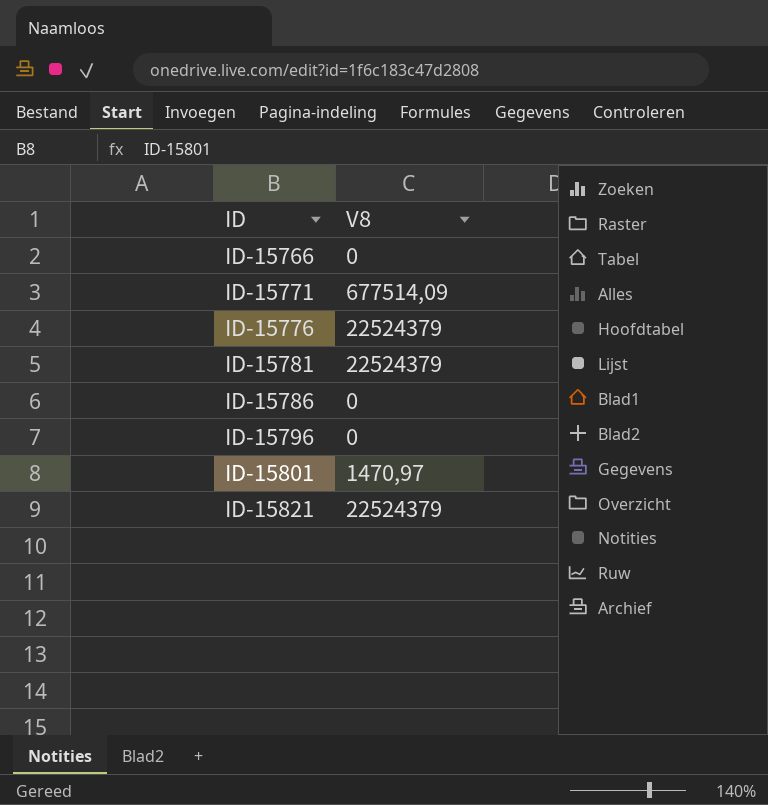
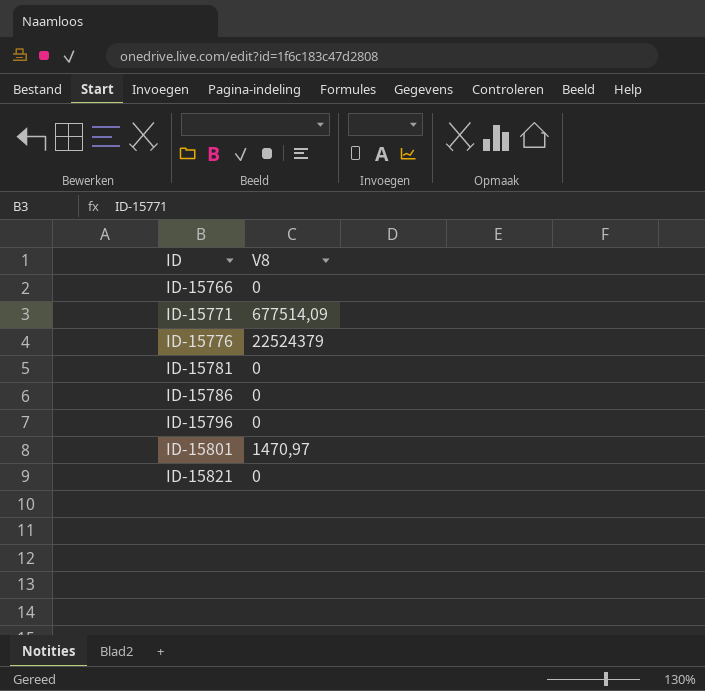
ID-15781 | V8: 22524379 -> 0
ID-15821 | V8: 22524379 -> 0

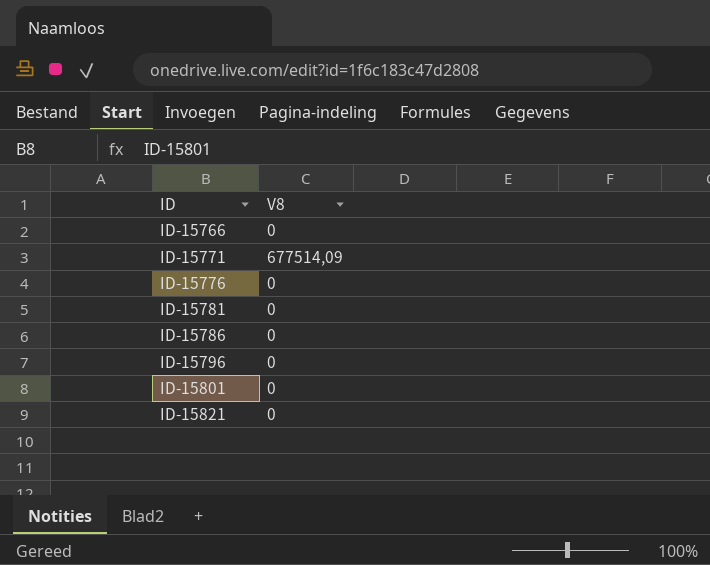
ID-15776 | V8: 22524379 -> 0
ID-15801 | V8: 1470,97 -> 0

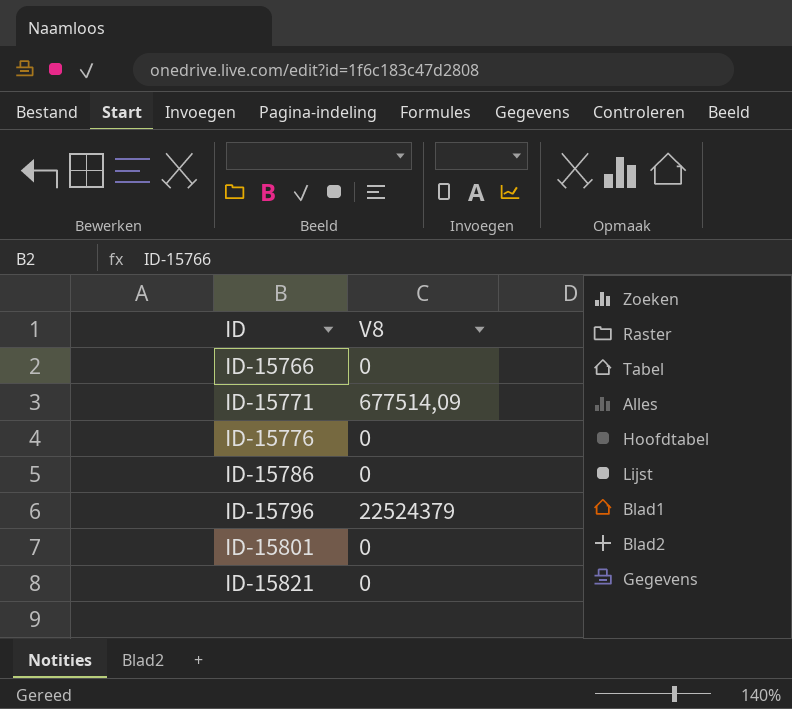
row ID-15781: 0 -> none
ID-15796 | V8: 0 -> 22524379

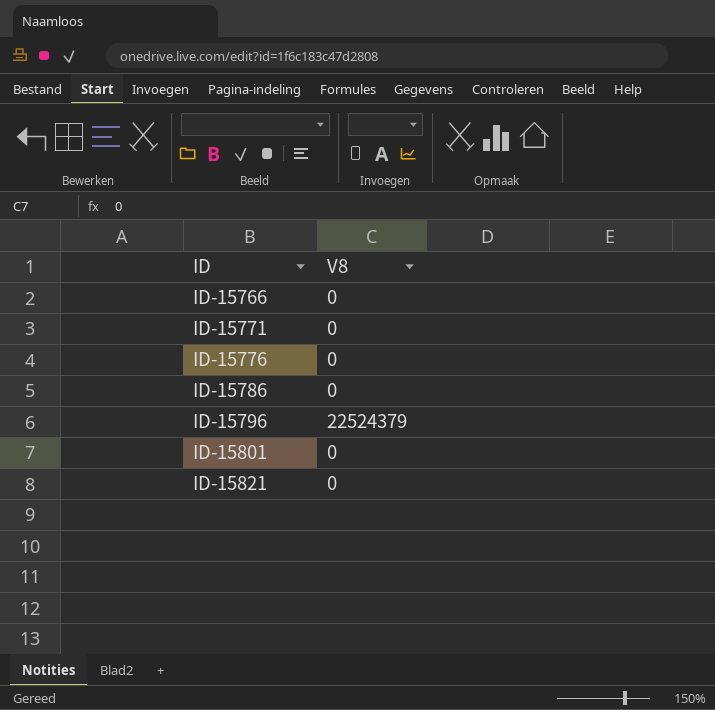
ID-15771 | V8: 677514,09 -> 0

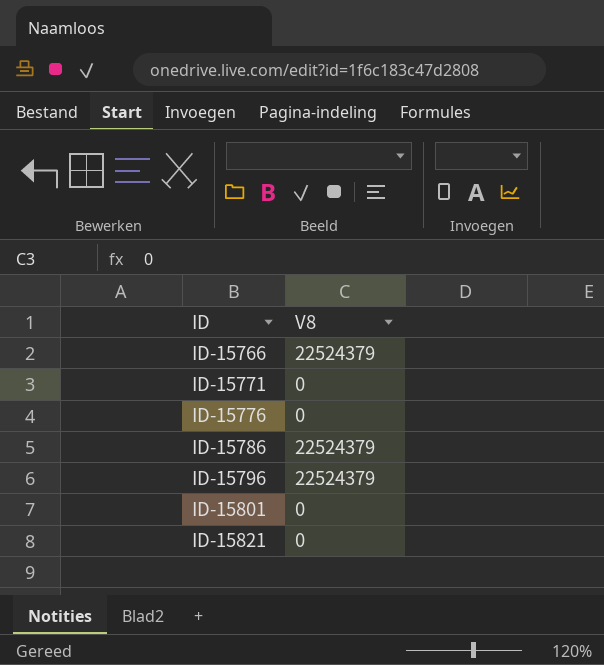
ID-15766 | V8: 0 -> 22524379
ID-15786 | V8: 0 -> 22524379

